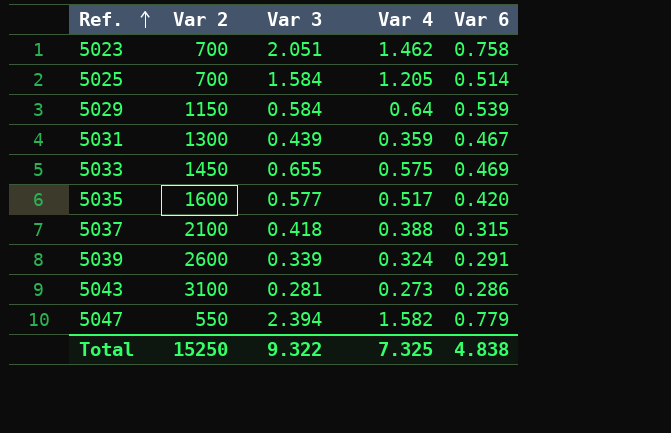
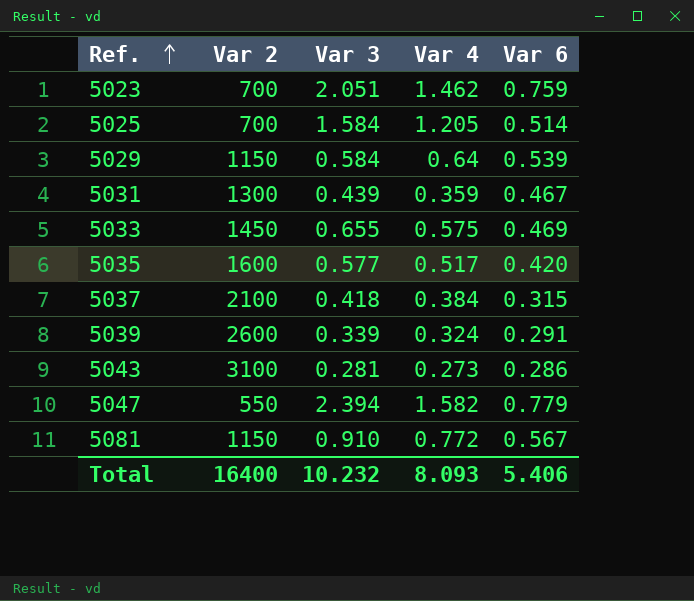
5023 | Var 6: 0.758 -> 0.759
5037 | Var 4: 0.388 -> 0.384
row 5081: none -> 1150 | 0.910 | 0.772 | 0.567
Total | Var 2: 15250 -> 16400
Total | Var 3: 9.322 -> 10.232
Total | Var 4: 7.325 -> 8.093
Total | Var 6: 4.838 -> 5.406

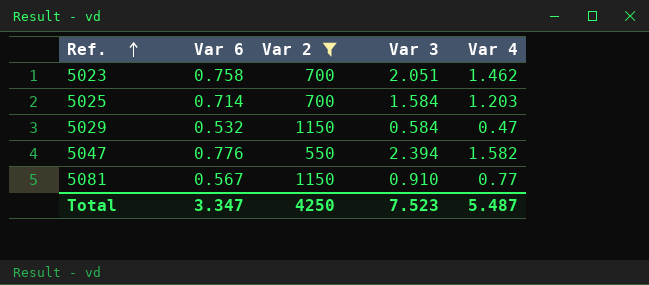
filter: none -> Var 2 <= 1150
column Var 6 | position: 5 -> 2
5023 | Var 6: 0.759 -> 0.758
5025 | Var 6: 0.514 -> 0.714
5025 | Var 4: 1.205 -> 1.203
5029 | Var 6: 0.539 -> 0.532
5029 | Var 4: 0.64 -> 0.47
5047 | Var 6: 0.779 -> 0.776
5081 | Var 4: 0.772 -> 0.77
Total | Var 6: 5.406 -> 3.347
Total | Var 2: 16400 -> 4250
Total | Var 3: 10.232 -> 7.523
Total | Var 4: 8.093 -> 5.487

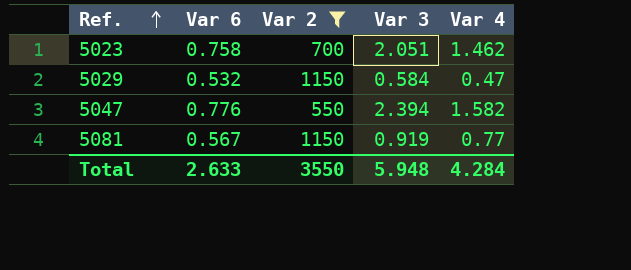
row 5025: 0.714 | 700 | 1.584 | 1.203 -> none
5081 | Var 3: 0.910 -> 0.919
Total | Var 6: 3.347 -> 2.633
Total | Var 2: 4250 -> 3550
Total | Var 3: 7.523 -> 5.948
Total | Var 4: 5.487 -> 4.284

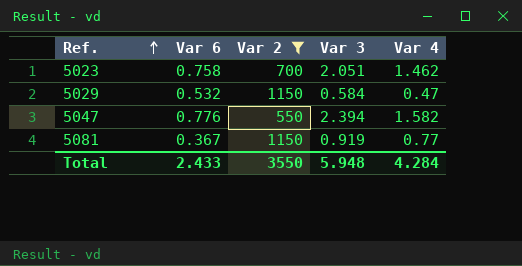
5081 | Var 6: 0.567 -> 0.367
Total | Var 6: 2.633 -> 2.433

